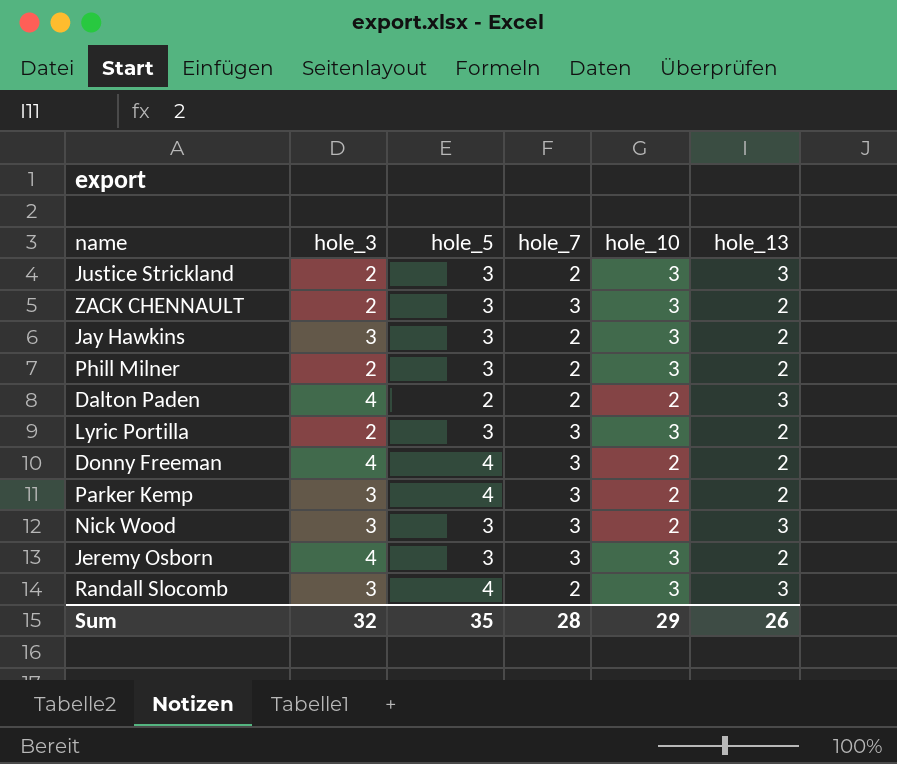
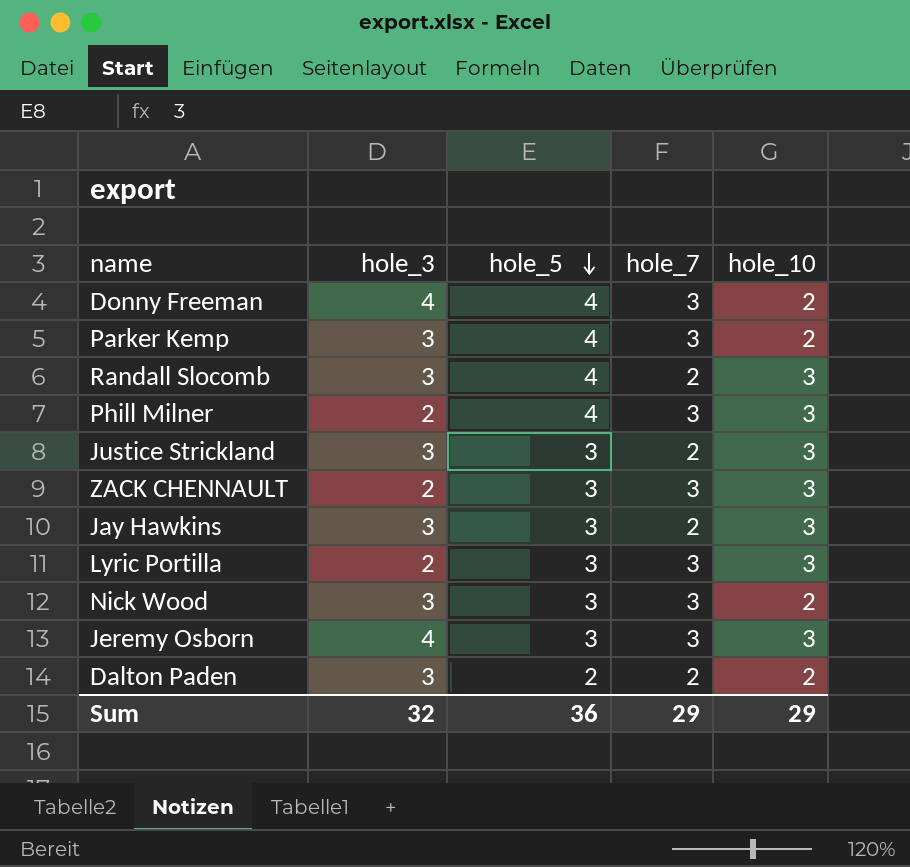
row order: none -> hole_5 descending
column hole_13 | position: 6 -> none
Phill Milner | hole_5: 3 -> 4
Phill Milner | hole_7: 2 -> 3
Justice Strickland | hole_3: 2 -> 3
Dalton Paden | hole_3: 4 -> 3
Sum | hole_5: 35 -> 36
Sum | hole_7: 28 -> 29

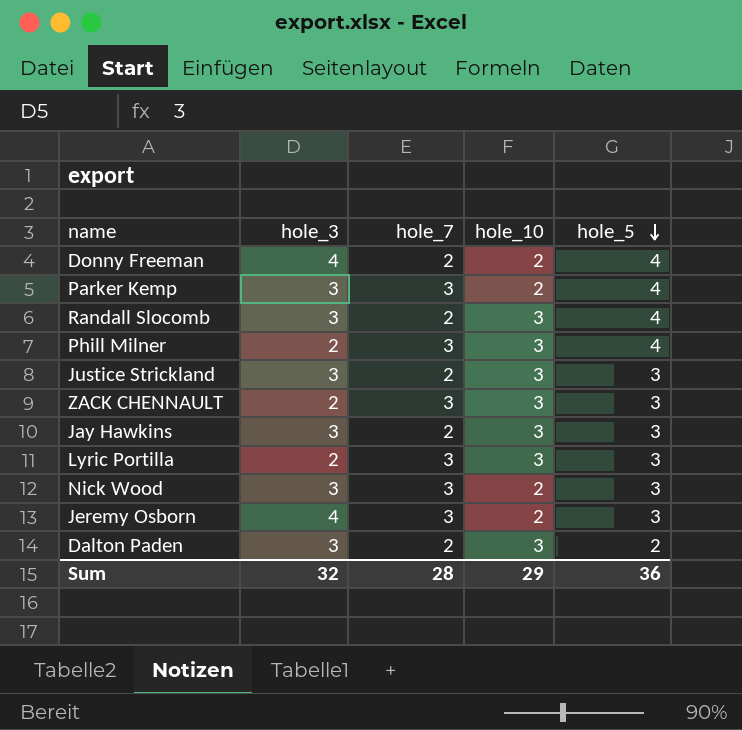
column hole_5 | position: 3 -> 5
Donny Freeman | hole_7: 3 -> 2
Jeremy Osborn | hole_10: 3 -> 2
Dalton Paden | hole_10: 2 -> 3
Sum | hole_7: 29 -> 28

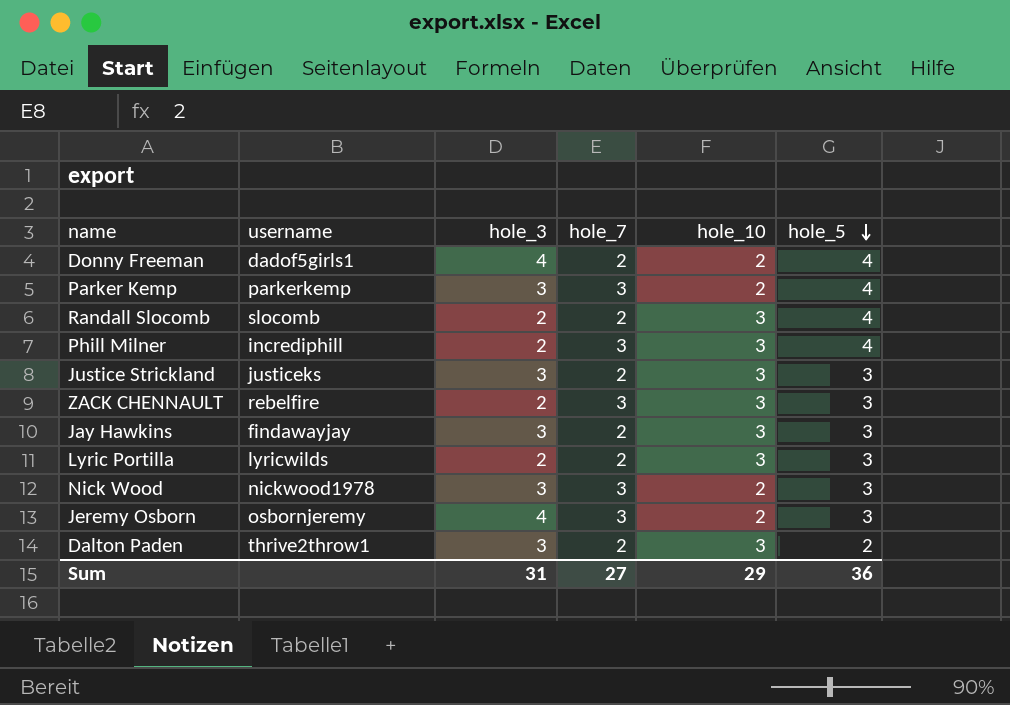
column username | position: none -> 2
Randall Slocomb | hole_3: 3 -> 2
Lyric Portilla | hole_7: 3 -> 2
Sum | hole_3: 32 -> 31
Sum | hole_7: 28 -> 27

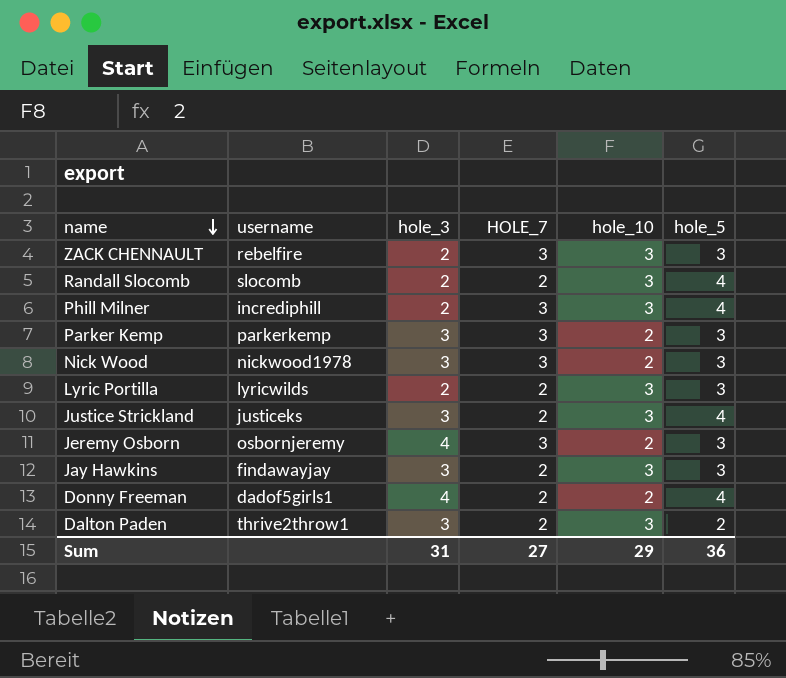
row order: hole_5 descending -> name descending
column name: hole_7 -> HOLE_7
Parker Kemp | hole_5: 4 -> 3
Justice Strickland | hole_5: 3 -> 4

